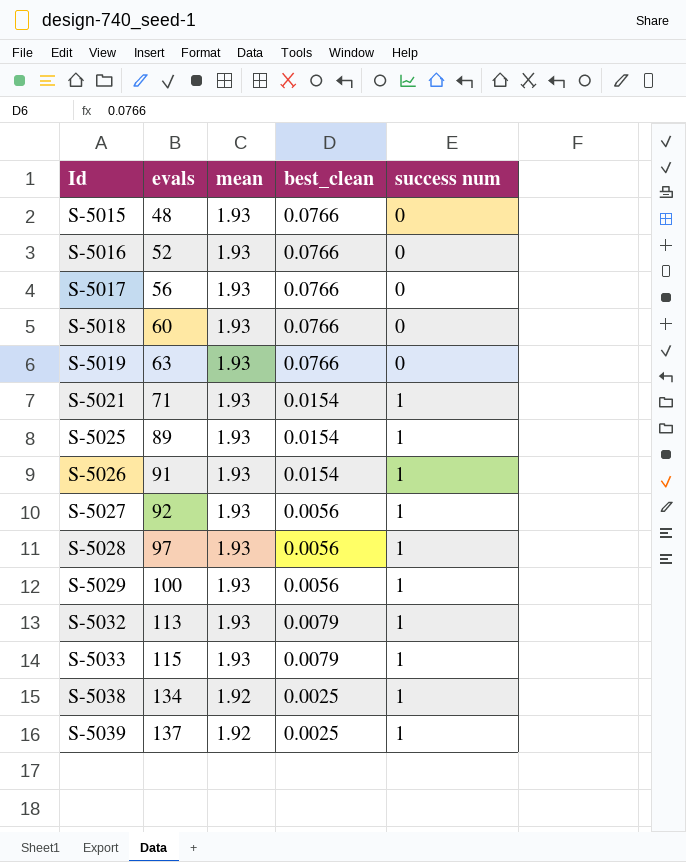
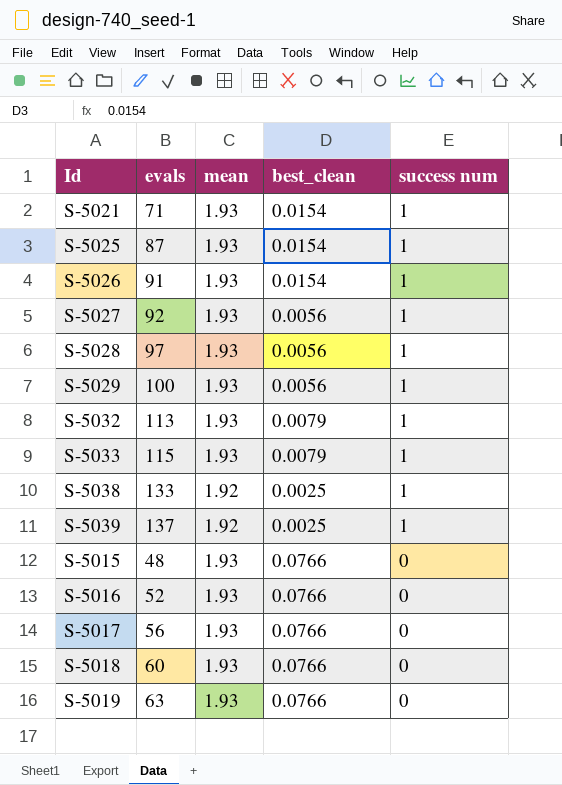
row order: Id ascending -> success num descending
S-5025 | evals: 89 -> 87
S-5038 | evals: 134 -> 133

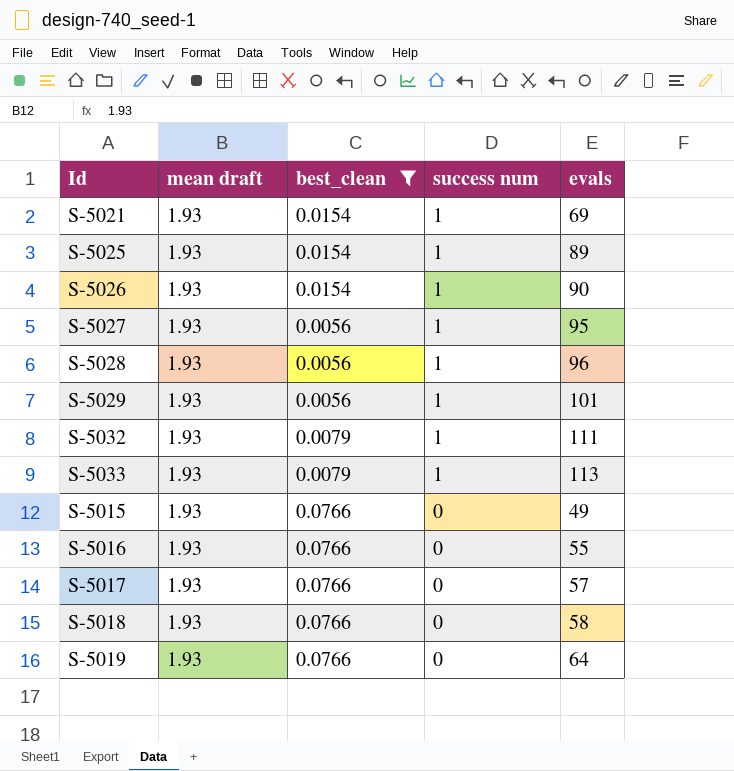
filter: none -> best_clean != 0.0025
column name: mean -> mean draft
column evals | position: 2 -> 5
S-5021 | evals: 71 -> 69
S-5025 | evals: 87 -> 89
S-5026 | evals: 91 -> 90
S-5027 | evals: 92 -> 95
S-5028 | evals: 97 -> 96
S-5029 | evals: 100 -> 101
S-5032 | evals: 113 -> 111
S-5033 | evals: 115 -> 113
S-5015 | evals: 48 -> 49
S-5016 | evals: 52 -> 55
S-5017 | evals: 56 -> 57
S-5018 | evals: 60 -> 58
S-5019 | evals: 63 -> 64

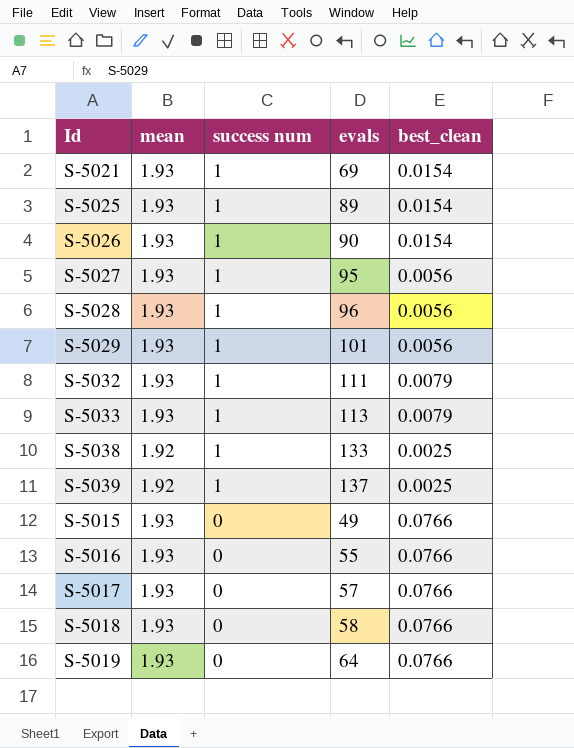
filter: best_clean != 0.0025 -> none
column name: mean draft -> mean
column best_clean | position: 3 -> 5

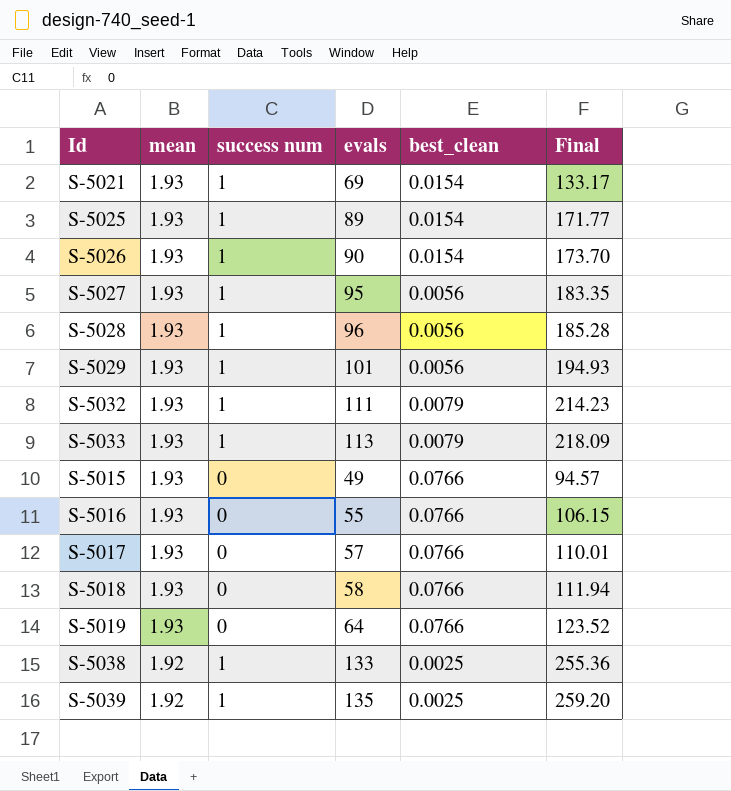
row order: success num descending -> mean descending
column Final | formula: none -> [mean] * [evals]
S-5039 | evals: 137 -> 135

